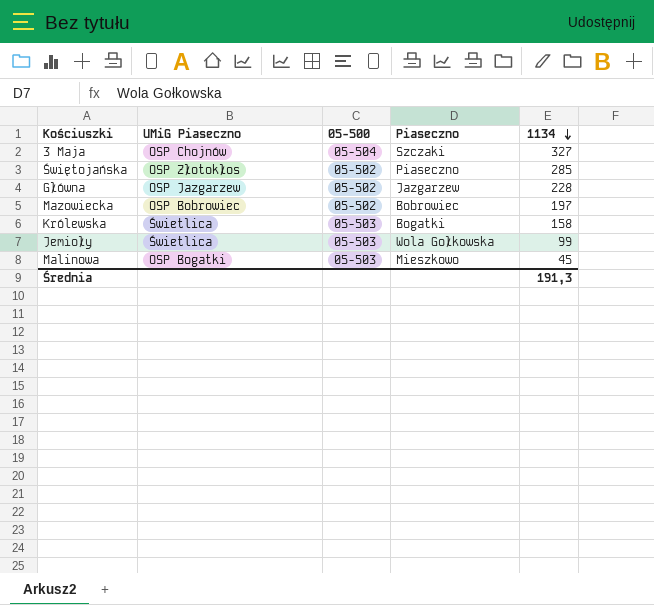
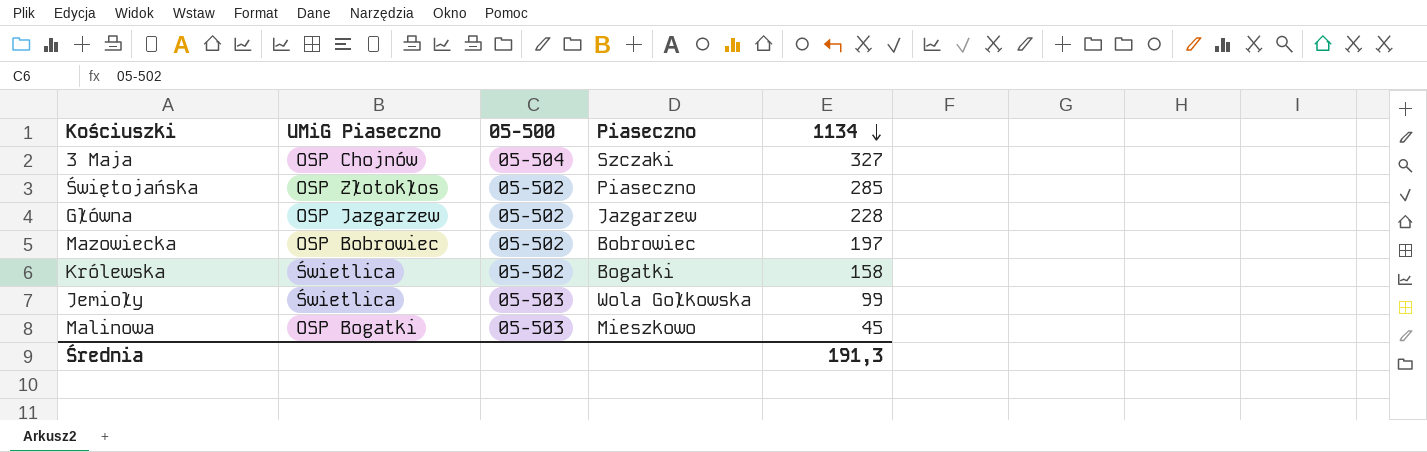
Królewska | 05-500: 05-503 -> 05-502

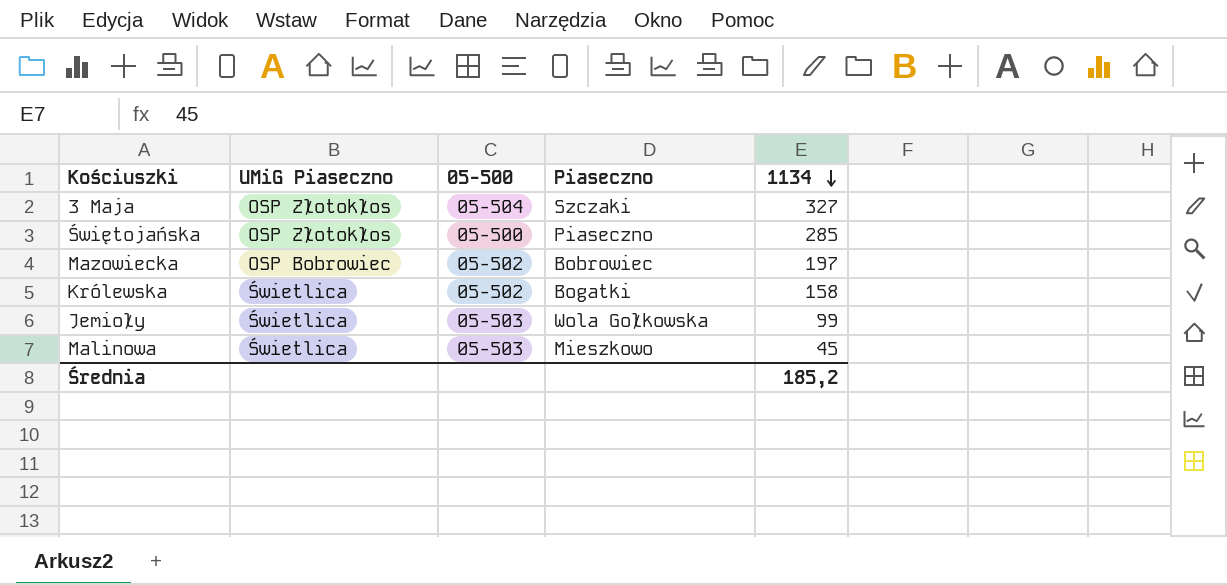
row Główna: OSP Jazgarzew | 05-502 | Jazgarzew | 228 -> none
3 Maja | UMiG Piaseczno: OSP Chojnów -> OSP Złotokłos
Świętojańska | 05-500: 05-502 -> 05-500
Malinowa | UMiG Piaseczno: OSP Bogatki -> Świetlica
Średnia | 1134: 191,3 -> 185,2

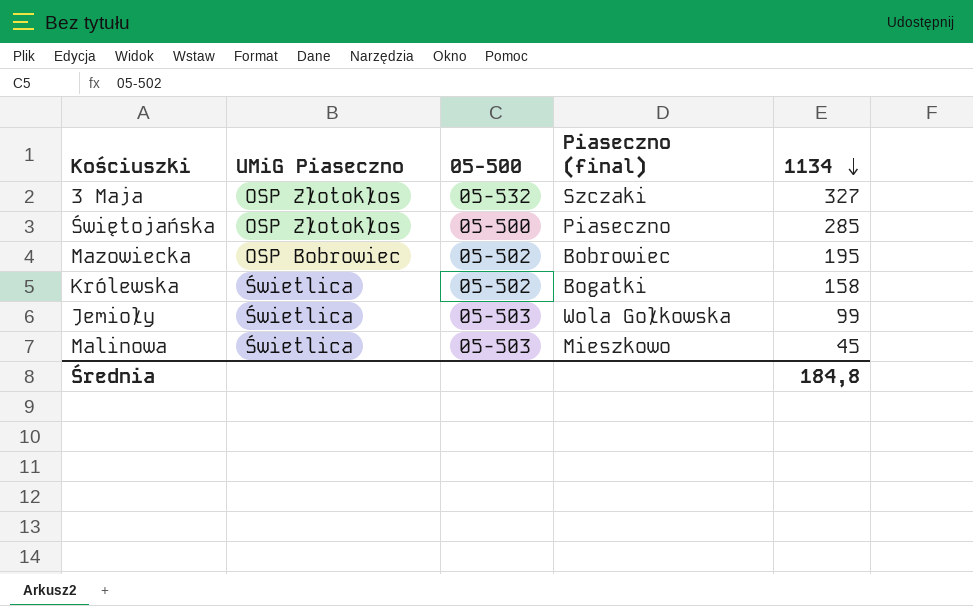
column name: Piaseczno -> Piaseczno (final)
3 Maja | 05-500: 05-504 -> 05-532
Mazowiecka | 1134: 197 -> 195
Średnia | 1134: 185,2 -> 184,8

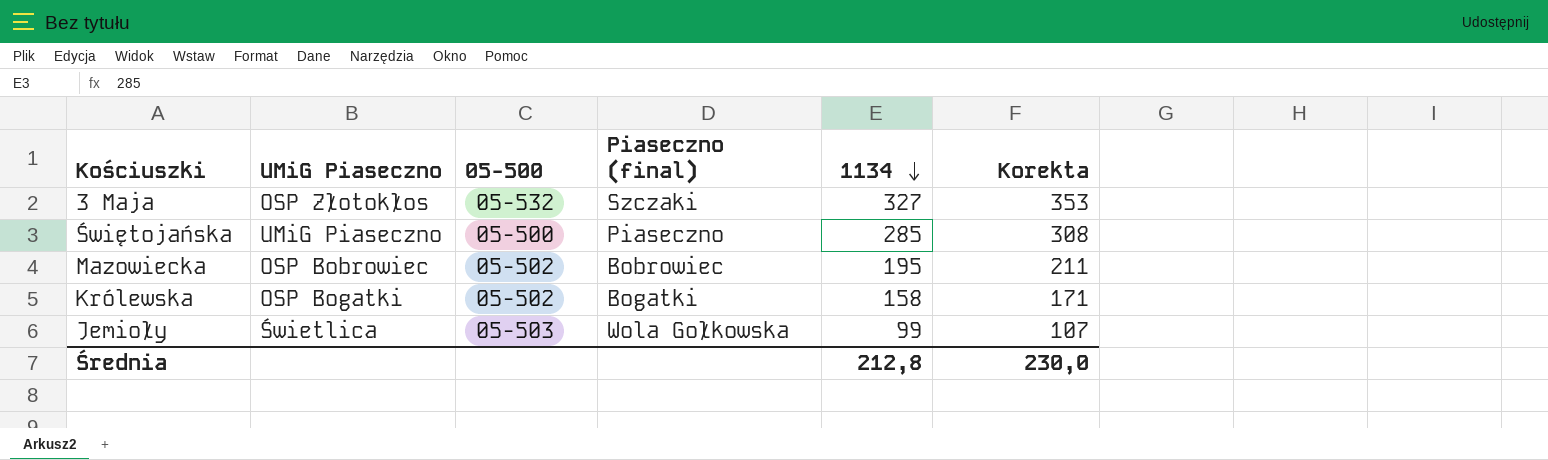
column Korekta | formula: none -> [1134] * 1,08
row Malinowa: Świetlica | 05-503 | Mieszkowo | 45 -> none
Świętojańska | UMiG Piaseczno: OSP Złotokłos -> UMiG Piaseczno
Królewska | UMiG Piaseczno: Świetlica -> OSP Bogatki
Średnia | 1134: 184,8 -> 212,8

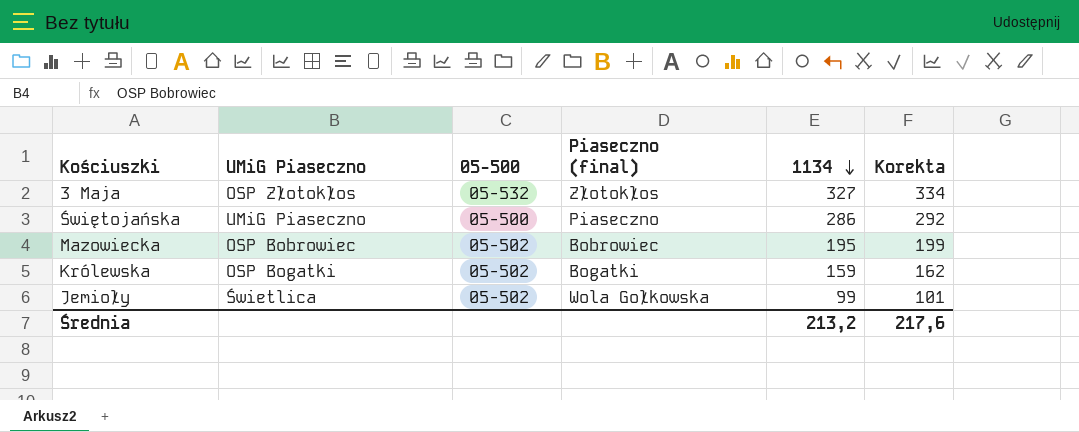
column Korekta | formula: [1134] * 1,08 -> [1134] * 1,02
3 Maja | Piaseczno (final): Szczaki -> Złotokłos
Świętojańska | 1134: 285 -> 286
Królewska | 1134: 158 -> 159
Jemioły | 05-500: 05-503 -> 05-502
Średnia | 1134: 212,8 -> 213,2
Średnia | Korekta: 230,0 -> 217,6

